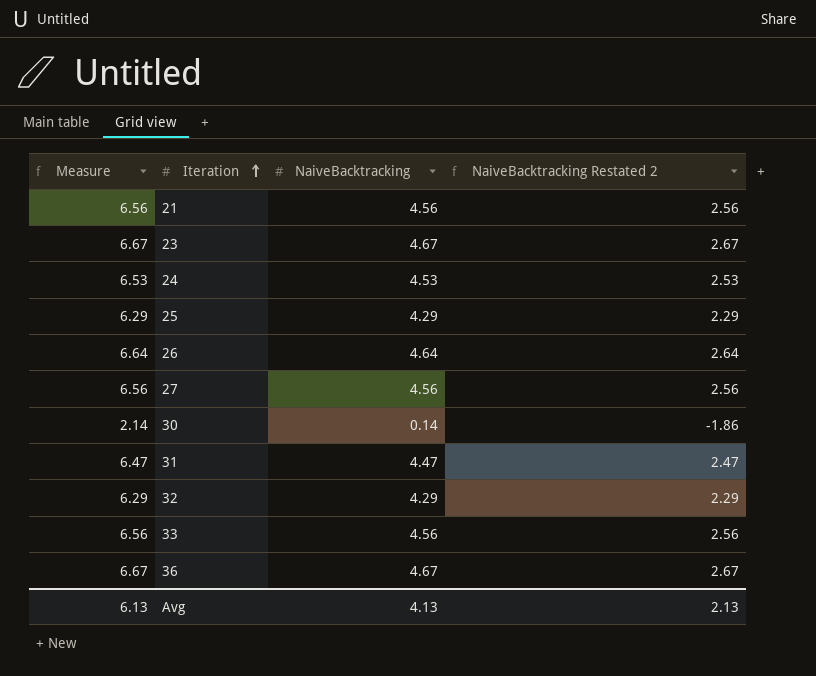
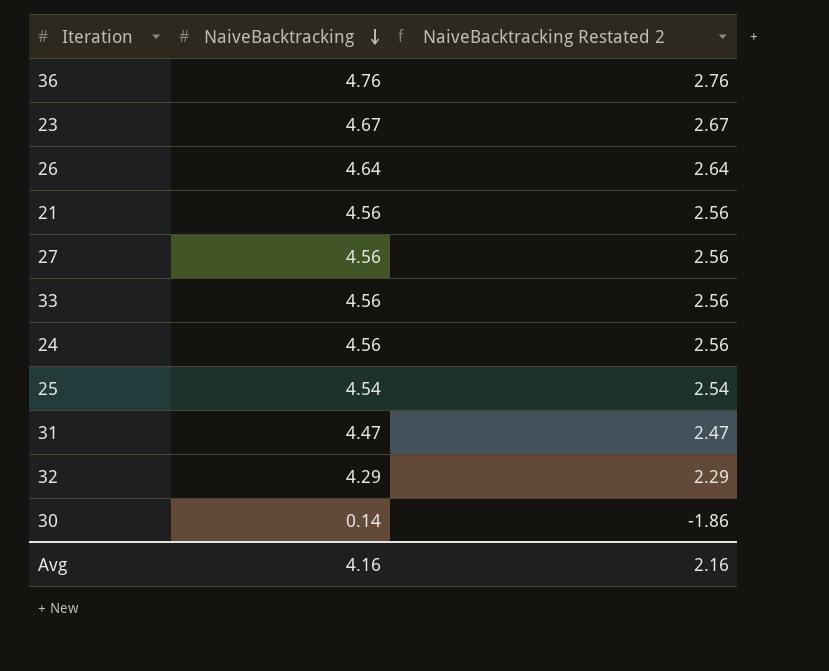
row order: Iteration ascending -> NaiveBacktracking descending
column Measure | formula: [NaiveBacktracking] + 2 -> none
36 | NaiveBacktracking: 4.67 -> 4.76
36 | NaiveBacktracking Restated 2: 2.67 -> 2.76
24 | NaiveBacktracking: 4.53 -> 4.56
24 | NaiveBacktracking Restated 2: 2.53 -> 2.56
25 | NaiveBacktracking: 4.29 -> 4.54
25 | NaiveBacktracking Restated 2: 2.29 -> 2.54
Avg | NaiveBacktracking: 4.13 -> 4.16
Avg | NaiveBacktracking Restated 2: 2.13 -> 2.16

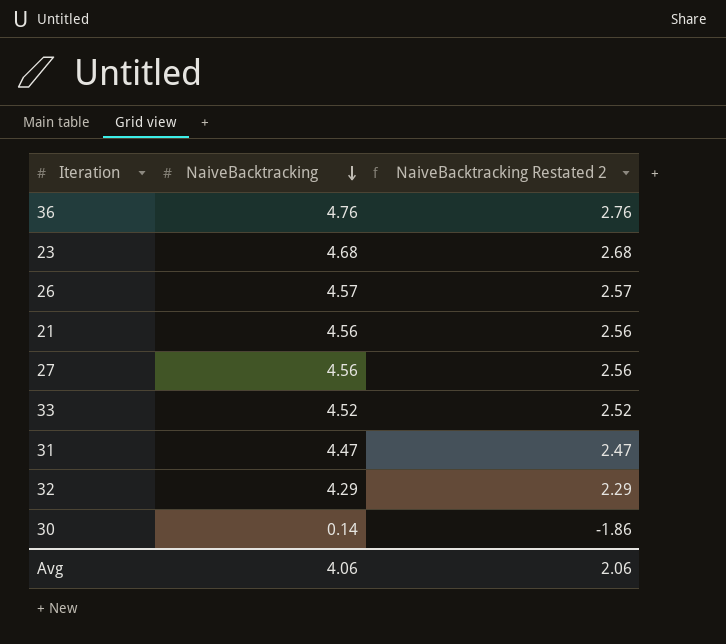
row 24: 4.56 | 2.56 -> none
row 25: 4.54 | 2.54 -> none
23 | NaiveBacktracking: 4.67 -> 4.68
23 | NaiveBacktracking Restated 2: 2.67 -> 2.68
26 | NaiveBacktracking: 4.64 -> 4.57
26 | NaiveBacktracking Restated 2: 2.64 -> 2.57
33 | NaiveBacktracking: 4.56 -> 4.52
33 | NaiveBacktracking Restated 2: 2.56 -> 2.52
Avg | NaiveBacktracking: 4.16 -> 4.06
Avg | NaiveBacktracking Restated 2: 2.16 -> 2.06

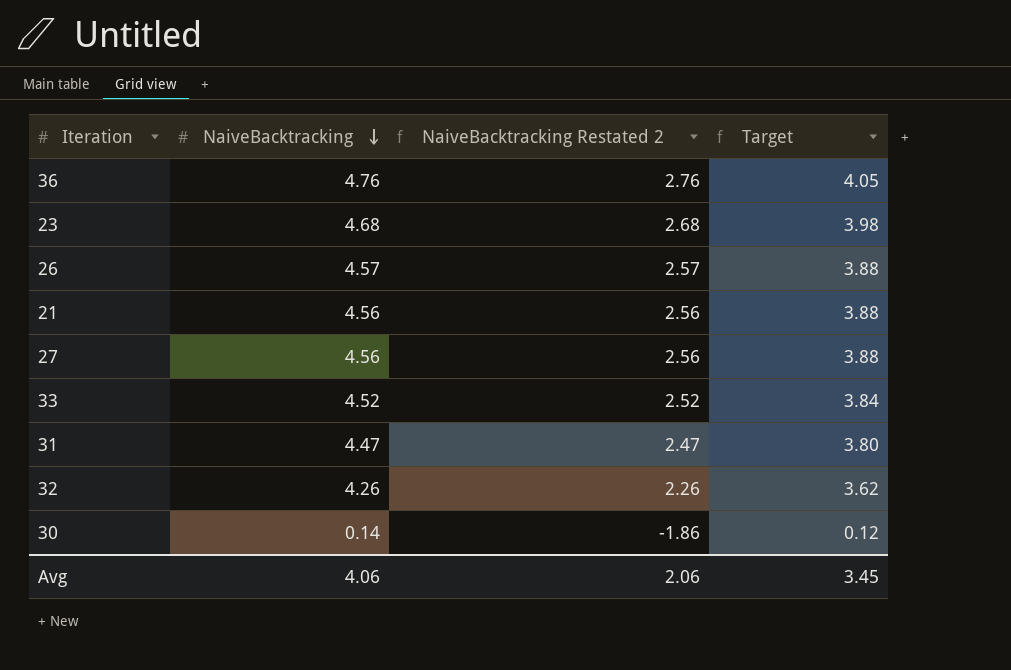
column Target | formula: none -> [NaiveBacktracking] * 0.85
32 | NaiveBacktracking: 4.29 -> 4.26
32 | NaiveBacktracking Restated 2: 2.29 -> 2.26

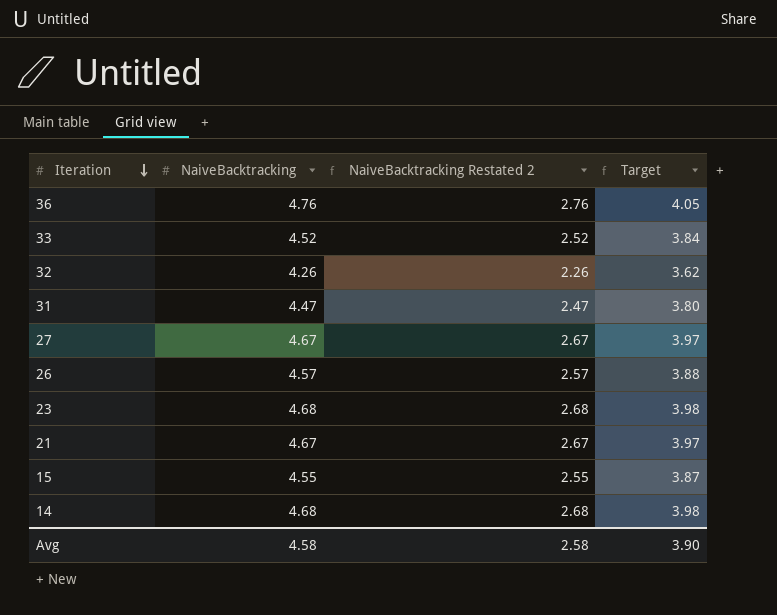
row order: NaiveBacktracking descending -> Iteration descending
row 30: 0.14 | -1.86 | 0.12 -> none
27 | NaiveBacktracking: 4.56 -> 4.67
27 | NaiveBacktracking Restated 2: 2.56 -> 2.67
27 | Target: 3.88 -> 3.97
21 | NaiveBacktracking: 4.56 -> 4.67
21 | NaiveBacktracking Restated 2: 2.56 -> 2.67
21 | Target: 3.88 -> 3.97
row 15: none -> 4.55 | 2.55 | 3.87
row 14: none -> 4.68 | 2.68 | 3.98
Avg | NaiveBacktracking: 4.06 -> 4.58
Avg | NaiveBacktracking Restated 2: 2.06 -> 2.58
Avg | Target: 3.45 -> 3.90

